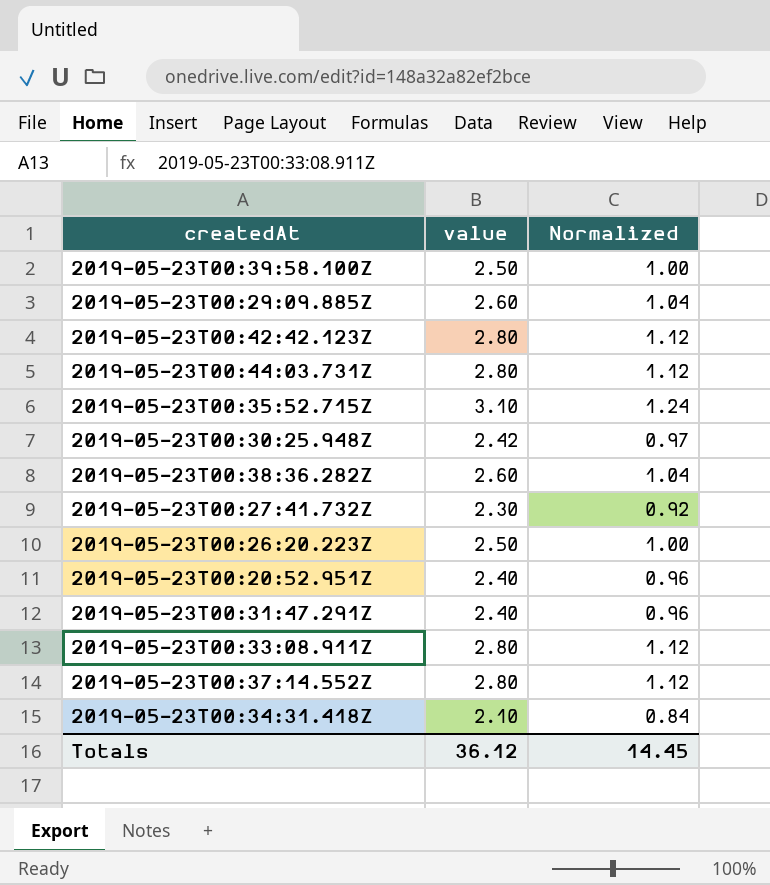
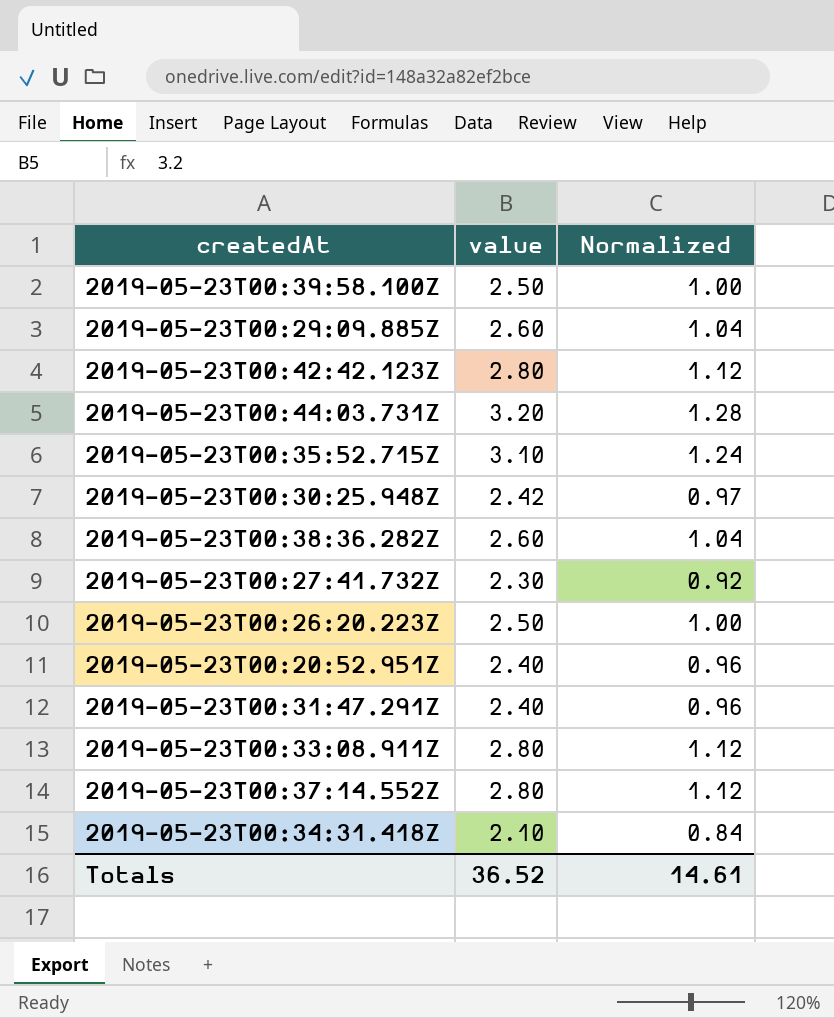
2019-05-23T00:44:03.731Z | value: 2.80 -> 3.20
2019-05-23T00:44:03.731Z | Normalized: 1.12 -> 1.28
Totals | value: 36.12 -> 36.52
Totals | Normalized: 14.45 -> 14.61

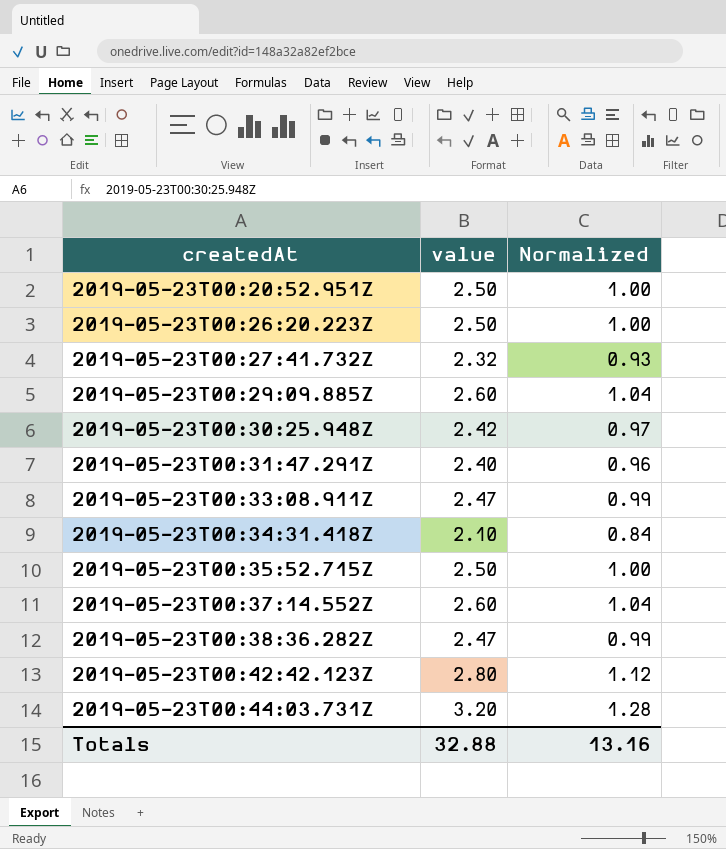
row order: none -> createdAt ascending
row 2019-05-23T00:39:58.100Z: 2.50 | 1.00 -> none
2019-05-23T00:20:52.951Z | value: 2.40 -> 2.50
2019-05-23T00:20:52.951Z | Normalized: 0.96 -> 1.00
2019-05-23T00:27:41.732Z | value: 2.30 -> 2.32
2019-05-23T00:27:41.732Z | Normalized: 0.92 -> 0.93
2019-05-23T00:33:08.911Z | value: 2.80 -> 2.47
2019-05-23T00:33:08.911Z | Normalized: 1.12 -> 0.99
2019-05-23T00:35:52.715Z | value: 3.10 -> 2.50
2019-05-23T00:35:52.715Z | Normalized: 1.24 -> 1.00
2019-05-23T00:37:14.552Z | value: 2.80 -> 2.60
2019-05-23T00:37:14.552Z | Normalized: 1.12 -> 1.04
2019-05-23T00:38:36.282Z | value: 2.60 -> 2.47
2019-05-23T00:38:36.282Z | Normalized: 1.04 -> 0.99
Totals | value: 36.52 -> 32.88
Totals | Normalized: 14.61 -> 13.16

